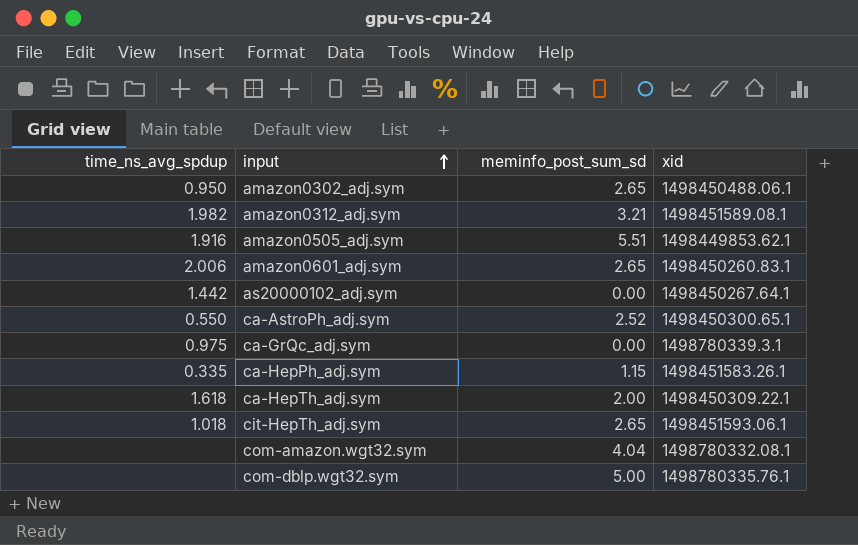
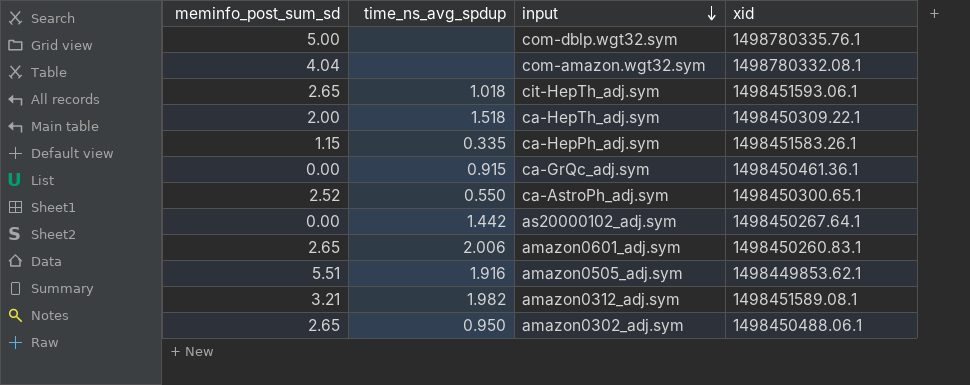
row order: input ascending -> input descending
column meminfo_post_sum_sd | position: 3 -> 1
ca-HepTh_adj.sym | time_ns_avg_spdup: 1.618 -> 1.518
ca-GrQc_adj.sym | time_ns_avg_spdup: 0.975 -> 0.915
ca-GrQc_adj.sym | xid: 1498780339.3.1 -> 1498450461.36.1

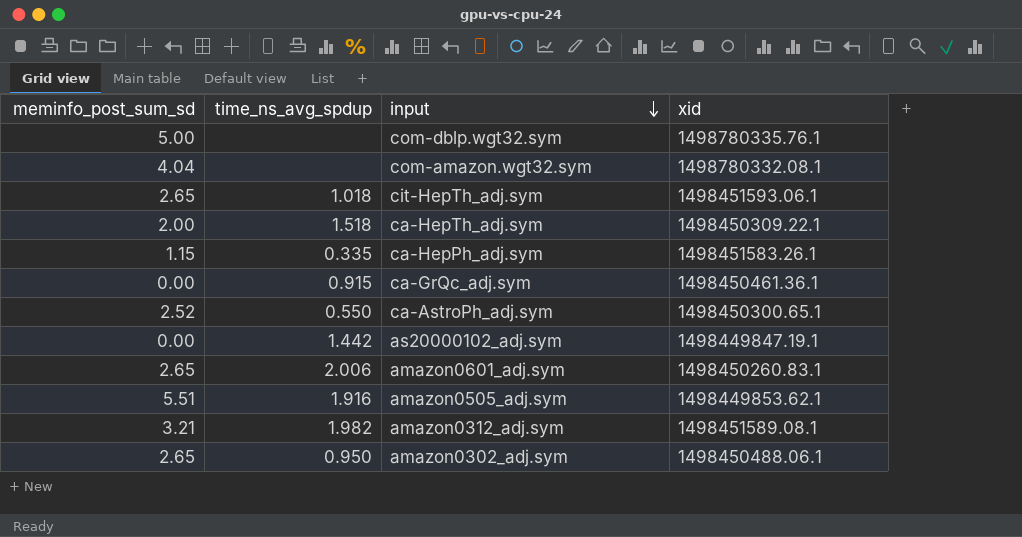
as20000102_adj.sym | xid: 1498450267.64.1 -> 1498449847.19.1

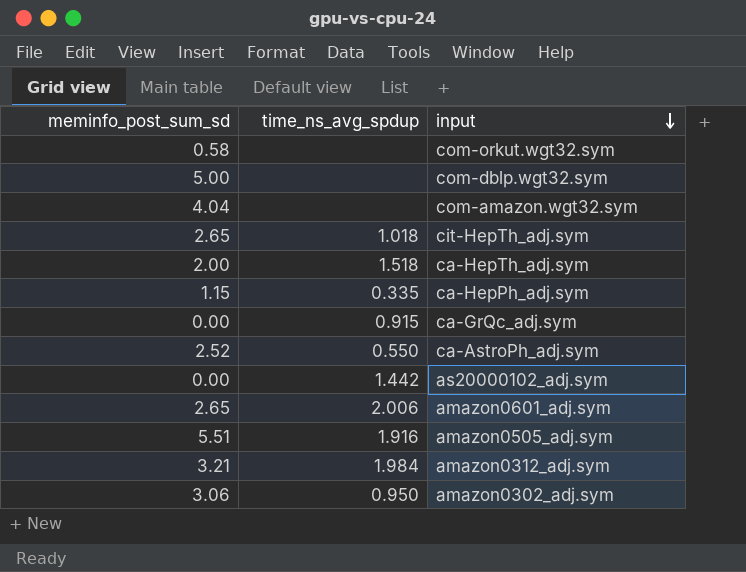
column xid | position: 4 -> none
row com-orkut.wgt32.sym: none -> 0.58 | none
amazon0312_adj.sym | time_ns_avg_spdup: 1.982 -> 1.984
amazon0302_adj.sym | meminfo_post_sum_sd: 2.65 -> 3.06

